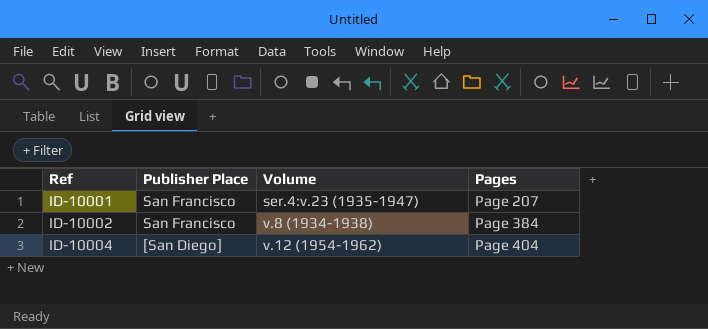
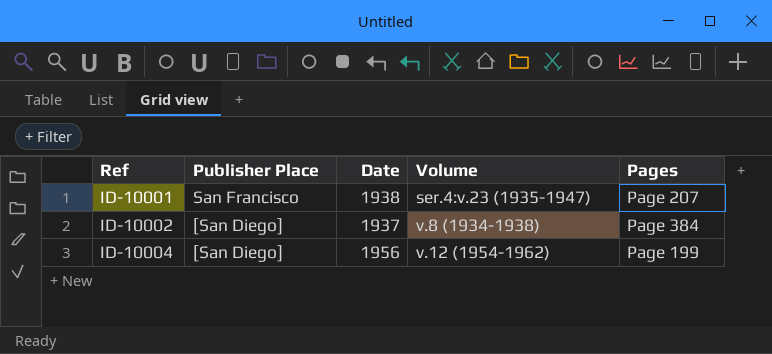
column Date | position: none -> 3
ID-10002 | Publisher Place: San Francisco -> [San Diego]
ID-10004 | Pages: Page 404 -> Page 199

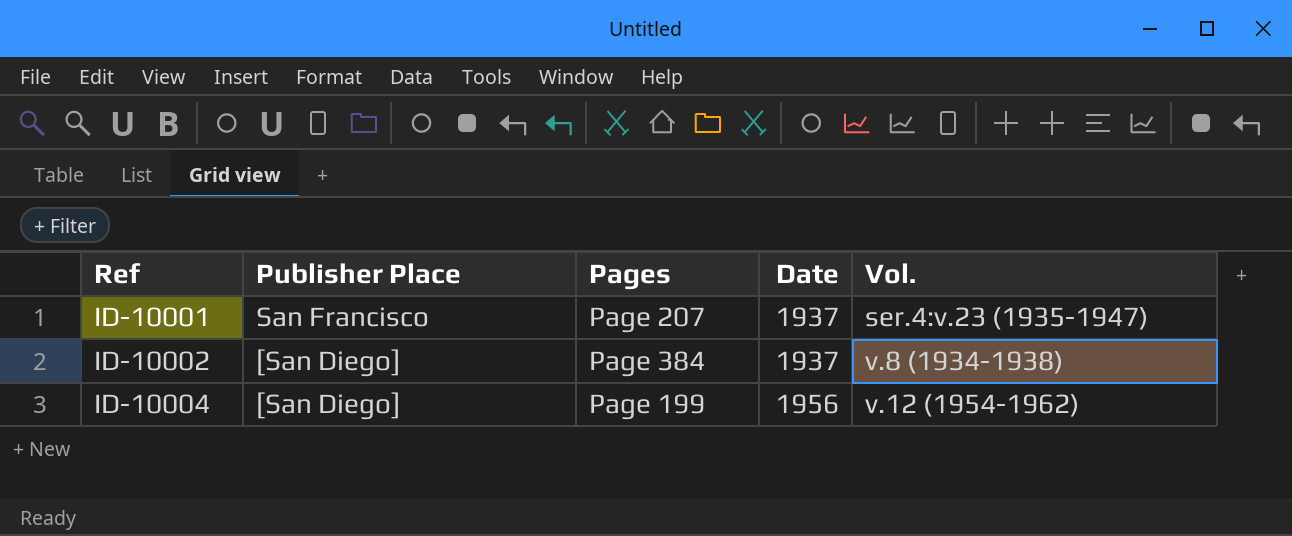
column Pages | position: 5 -> 3
column name: Volume -> Vol.
ID-10001 | Date: 1938 -> 1937

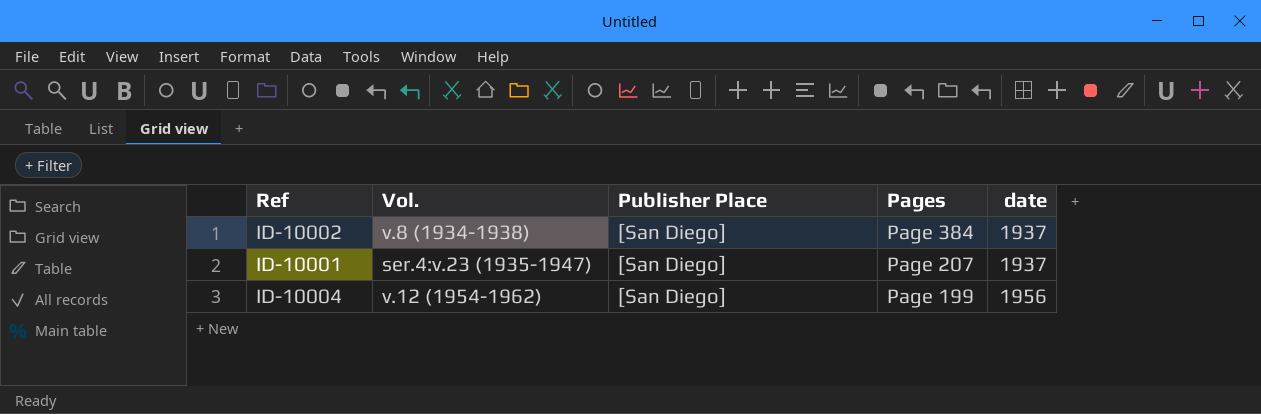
row order: Ref ascending -> Pages descending
column Vol. | position: 5 -> 2
column name: Date -> date
ID-10001 | Publisher Place: San Francisco -> [San Diego]

